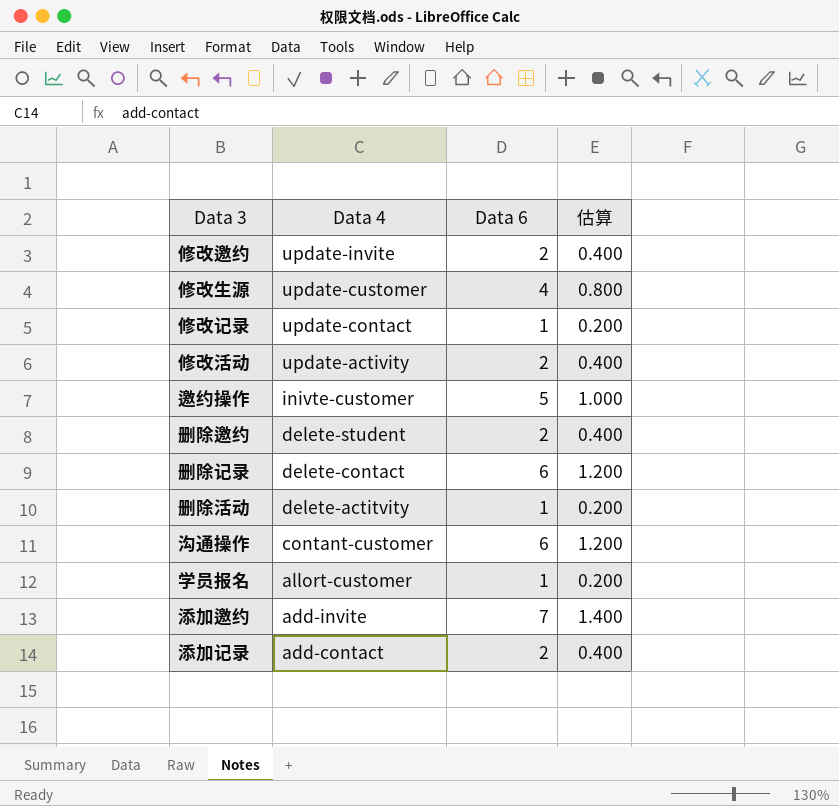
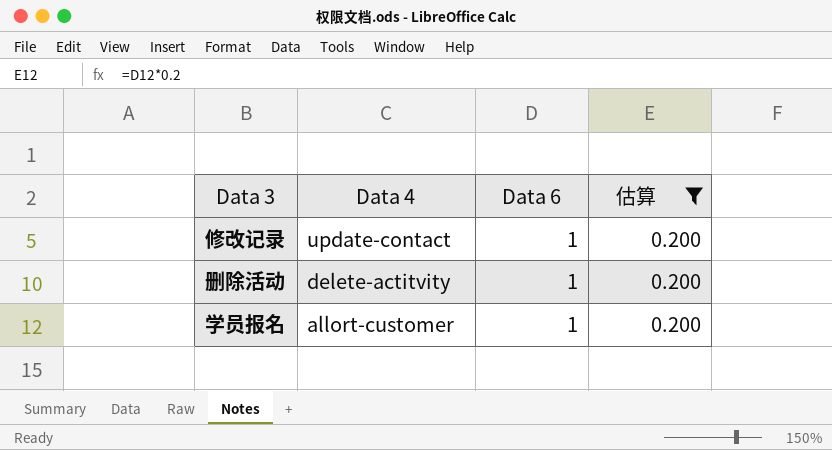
filter: none -> 估算 = 0.200

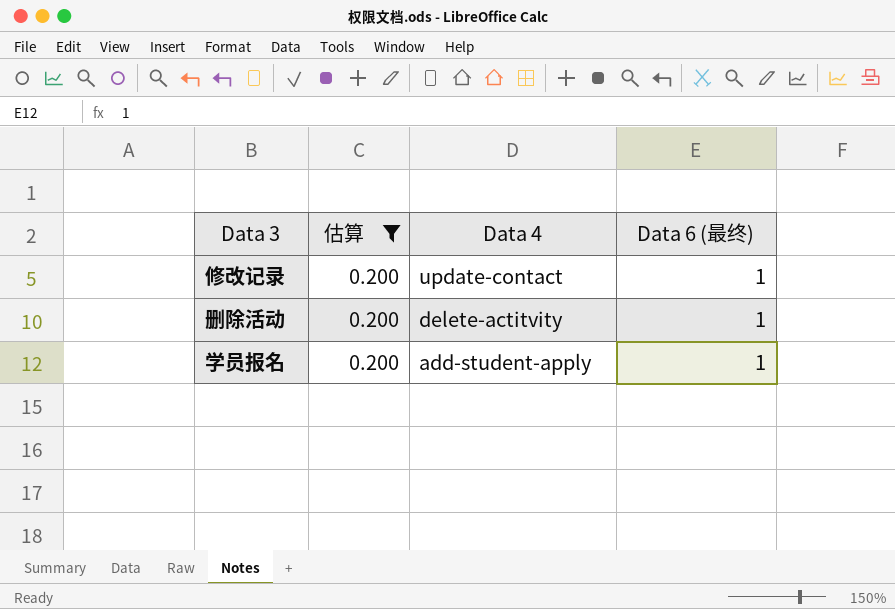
column 估算 | position: 4 -> 2
column name: Data 6 -> Data 6 (最终)
学员报名 | Data 4: allort-customer -> add-student-apply

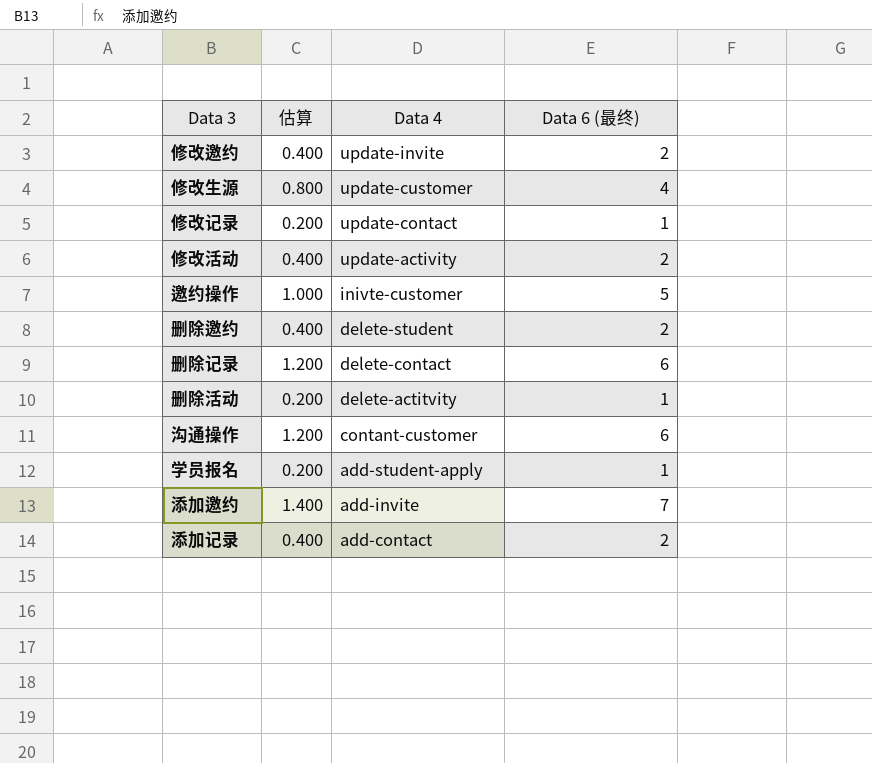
filter: 估算 = 0.200 -> none

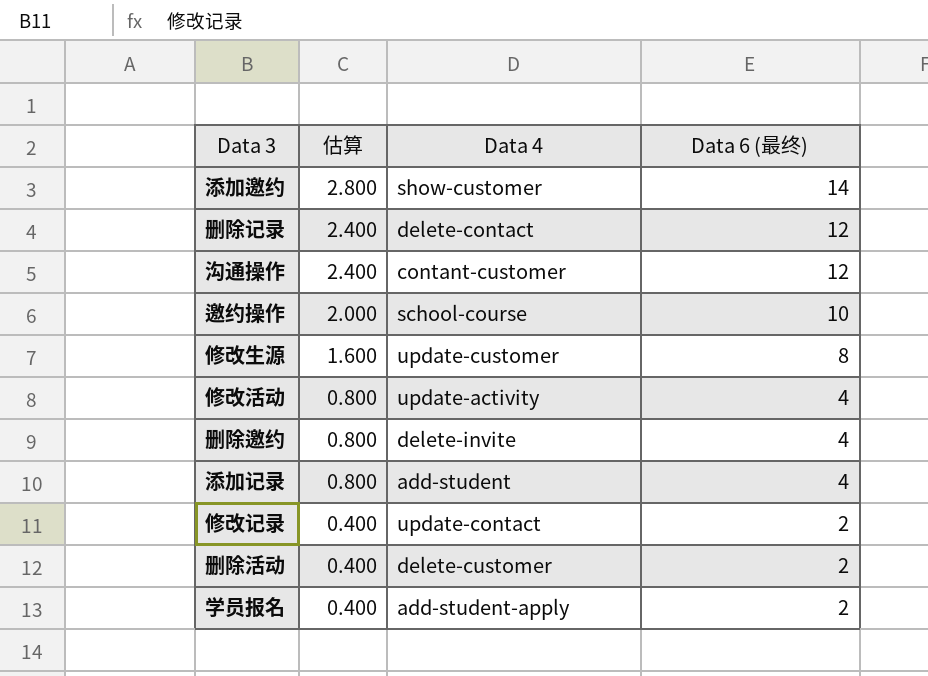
row order: Data 4 descending -> 估算 descending
row 修改邀约: 0.400 | update-invite | 2 -> none
添加邀约 | 估算: 1.400 -> 2.800
添加邀约 | Data 4: add-invite -> show-customer
添加邀约 | Data 6 (最终): 7 -> 14
删除记录 | 估算: 1.200 -> 2.400
删除记录 | Data 6 (最终): 6 -> 12
沟通操作 | 估算: 1.200 -> 2.400
沟通操作 | Data 6 (最终): 6 -> 12
邀约操作 | 估算: 1.000 -> 2.000
邀约操作 | Data 4: inivte-customer -> school-course
邀约操作 | Data 6 (最终): 5 -> 10
修改生源 | 估算: 0.800 -> 1.600
修改生源 | Data 6 (最终): 4 -> 8
修改活动 | 估算: 0.400 -> 0.800
修改活动 | Data 6 (最终): 2 -> 4
删除邀约 | 估算: 0.400 -> 0.800
删除邀约 | Data 4: delete-student -> delete-invite
删除邀约 | Data 6 (最终): 2 -> 4
添加记录 | 估算: 0.400 -> 0.800
添加记录 | Data 4: add-contact -> add-student
添加记录 | Data 6 (最终): 2 -> 4
修改记录 | 估算: 0.200 -> 0.400
修改记录 | Data 6 (最终): 1 -> 2
删除活动 | 估算: 0.200 -> 0.400
删除活动 | Data 4: delete-actitvity -> delete-customer
删除活动 | Data 6 (最终): 1 -> 2
学员报名 | 估算: 0.200 -> 0.400
学员报名 | Data 6 (最终): 1 -> 2

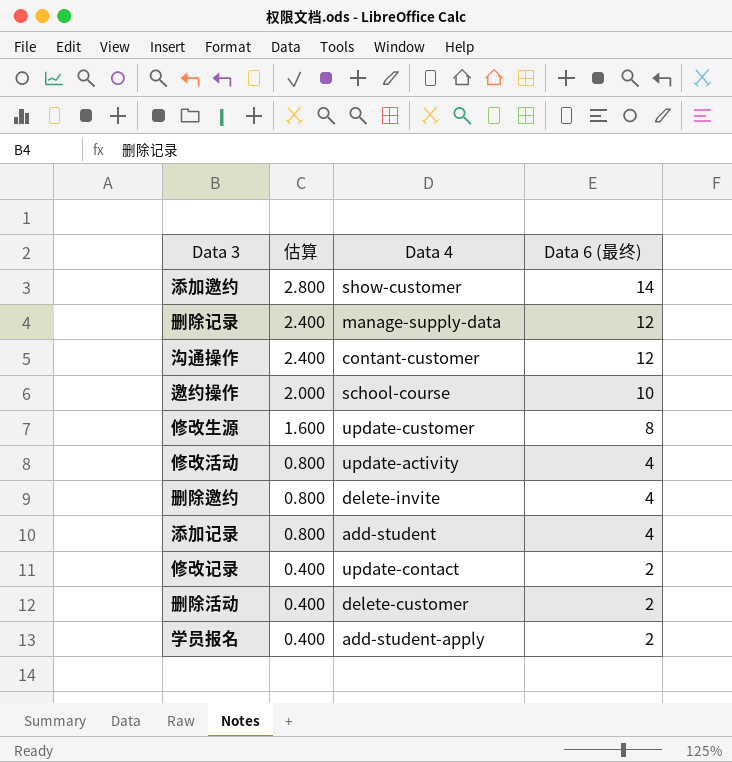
删除记录 | Data 4: delete-contact -> manage-supply-data

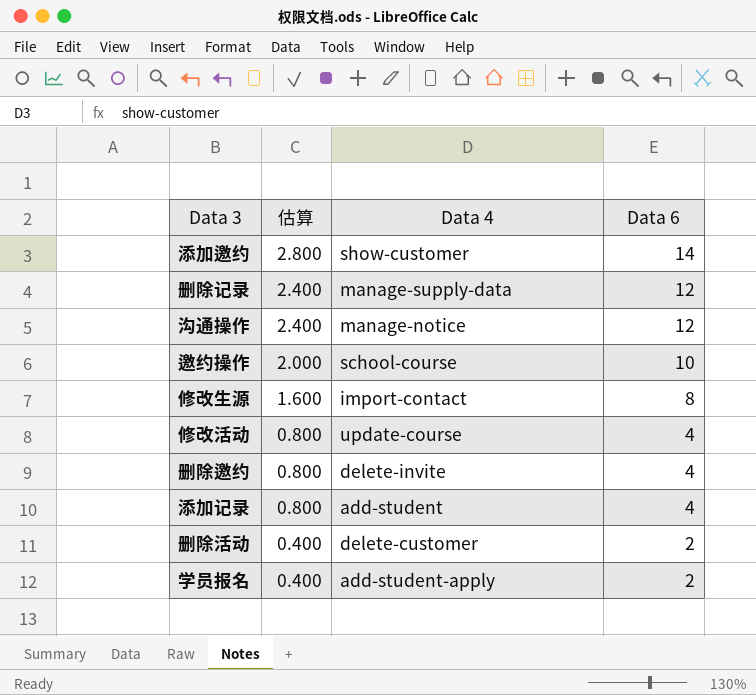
column name: Data 6 (最终) -> Data 6
row 修改记录: 0.400 | update-contact | 2 -> none
沟通操作 | Data 4: contant-customer -> manage-notice
修改生源 | Data 4: update-customer -> import-contact
修改活动 | Data 4: update-activity -> update-course

